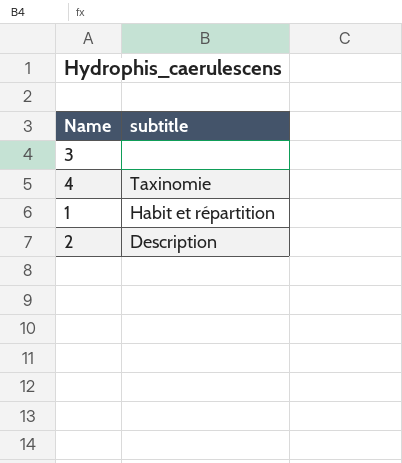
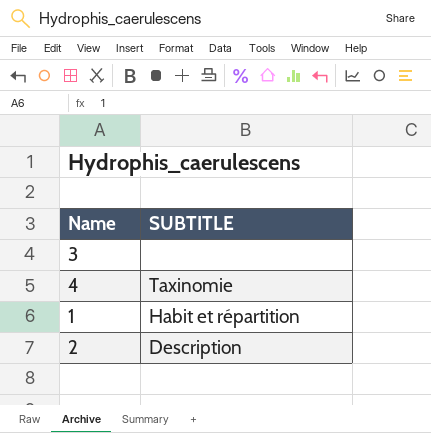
column name: subtitle -> SUBTITLE

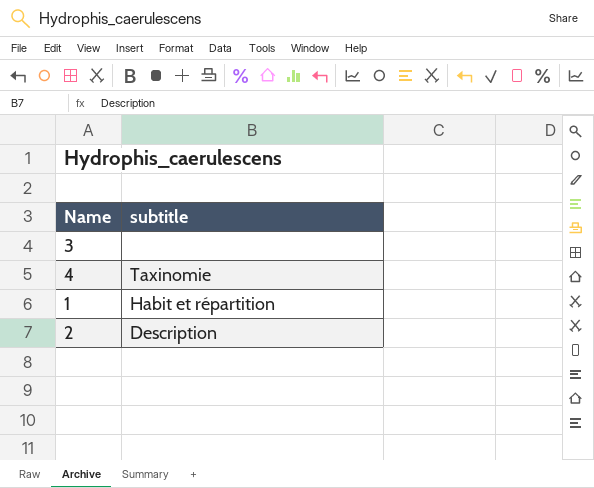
column name: SUBTITLE -> subtitle

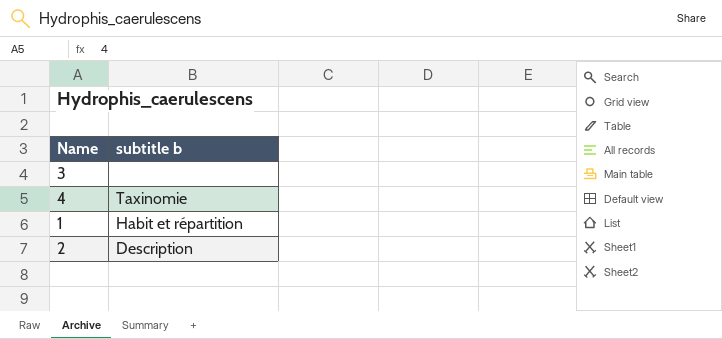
column name: subtitle -> subtitle b

